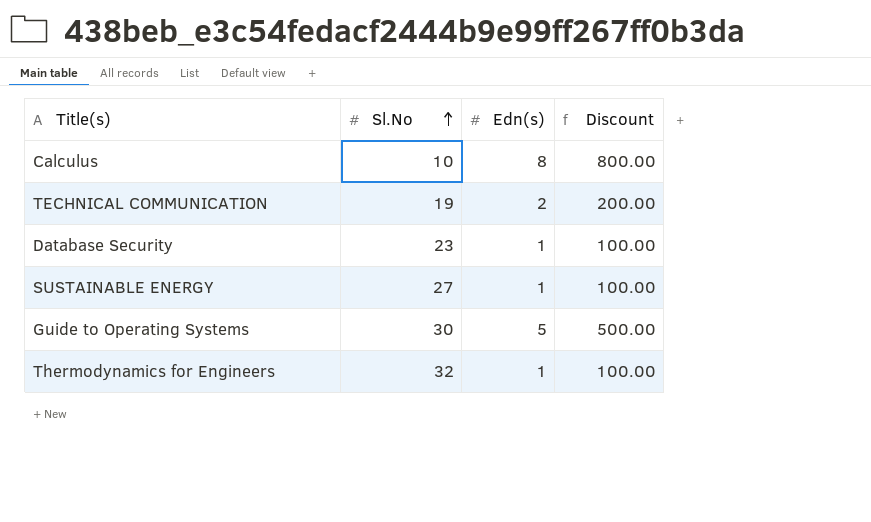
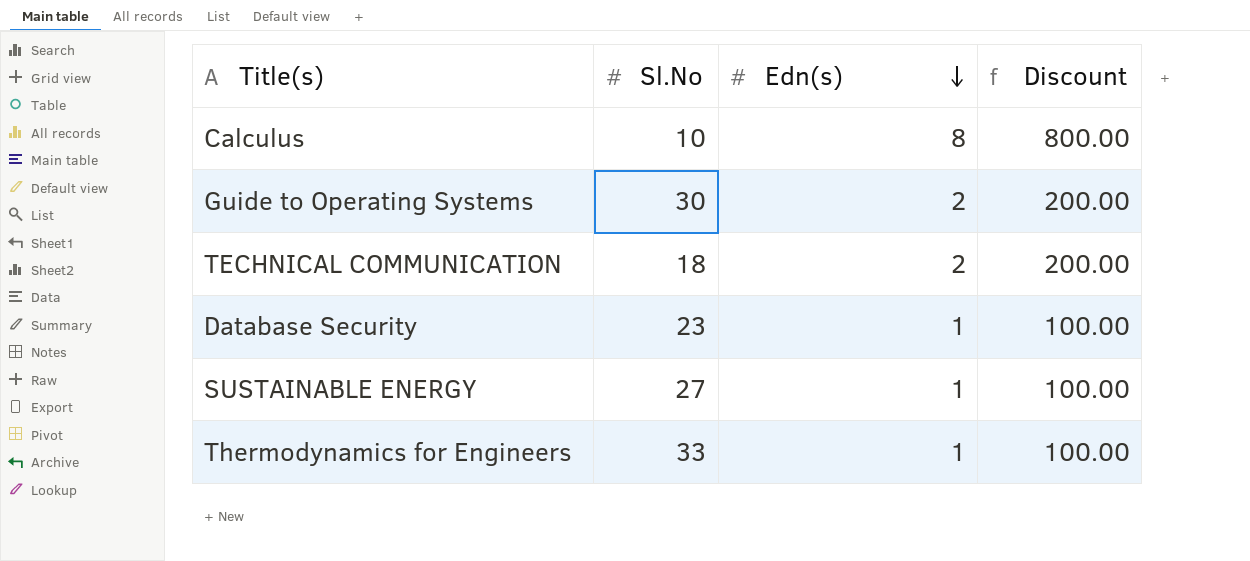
row order: Sl.No ascending -> Edn(s) descending
Guide to Operating Systems | Edn(s): 5 -> 2
Guide to Operating Systems | Discount: 500.00 -> 200.00
TECHNICAL COMMUNICATION | Sl.No: 19 -> 18
Thermodynamics for Engineers | Sl.No: 32 -> 33

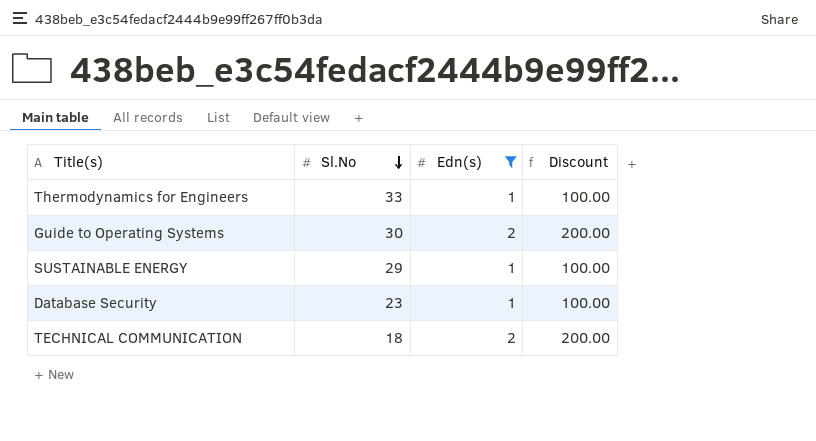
filter: none -> Edn(s) != 8
row order: Edn(s) descending -> Sl.No descending
SUSTAINABLE ENERGY | Sl.No: 27 -> 29

